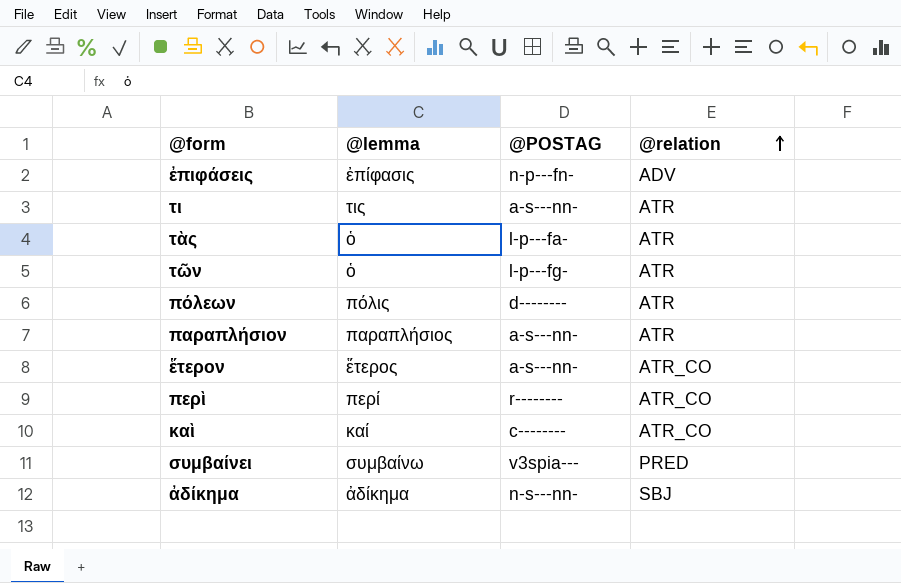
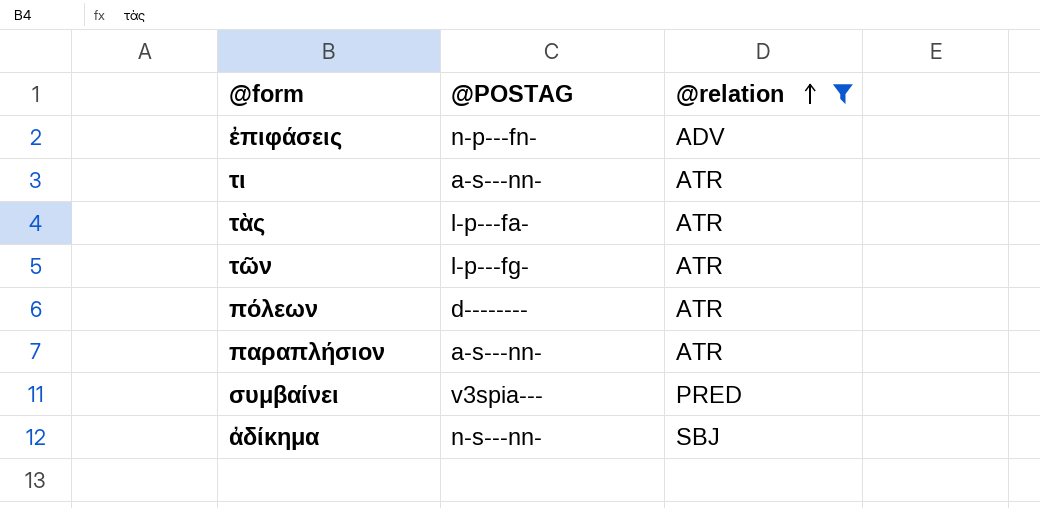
filter: none -> @relation != ATR_CO
column @lemma | position: 2 -> none

